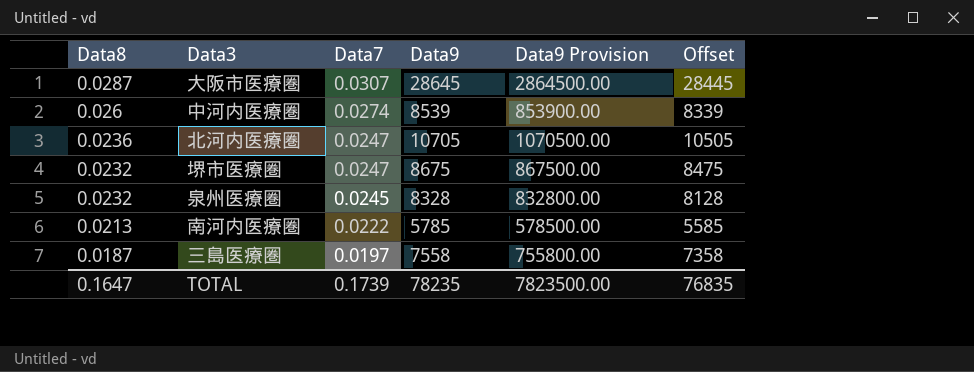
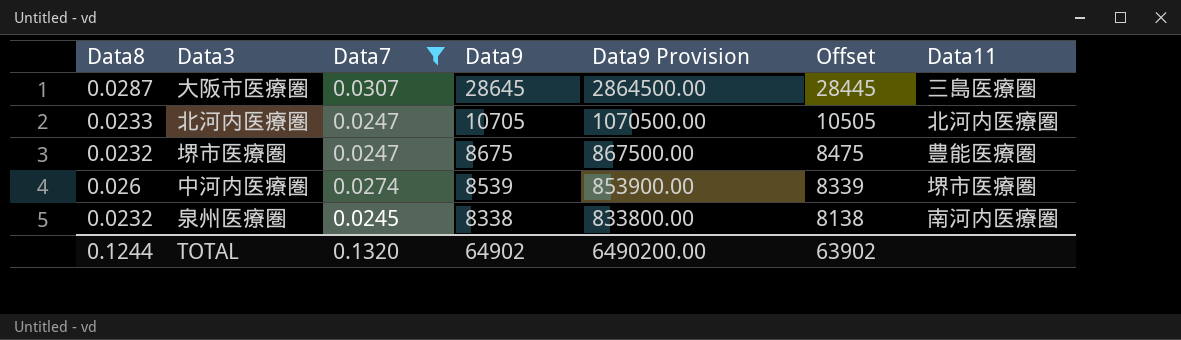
filter: none -> Data7 >= 0.0245
row order: Data8 descending -> Data9 descending
column Data11 | position: none -> 7
北河内医療圏 | Data8: 0.0236 -> 0.0233
泉州医療圏 | Data9: 8328 -> 8338
泉州医療圏 | Data9 Provision: 832800.00 -> 833800.00
泉州医療圏 | Offset: 8128 -> 8138
TOTAL | Data8: 0.1647 -> 0.1244
TOTAL | Data7: 0.1739 -> 0.1320
TOTAL | Data9: 78235 -> 64902
TOTAL | Data9 Provision: 7823500.00 -> 6490200.00
TOTAL | Offset: 76835 -> 63902

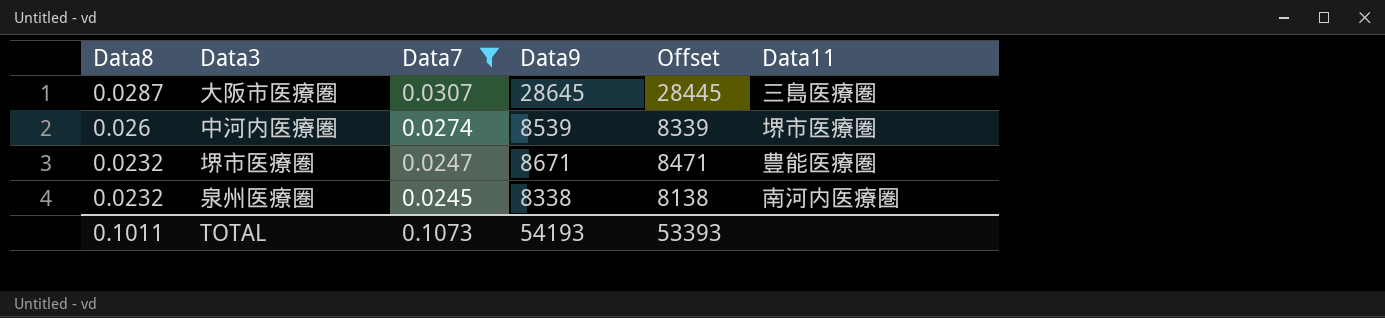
row order: Data9 descending -> Data8 descending
column Data9 Provision | formula: [Data9] * 100 -> none
row 北河内医療圏: 0.0233 | 0.0247 | 10705 | 1070500.00 | 10505 | 北河内医療圏 -> none
堺市医療圏 | Data9: 8675 -> 8671
堺市医療圏 | Offset: 8475 -> 8471
TOTAL | Data8: 0.1244 -> 0.1011
TOTAL | Data7: 0.1320 -> 0.1073
TOTAL | Data9: 64902 -> 54193
TOTAL | Offset: 63902 -> 53393

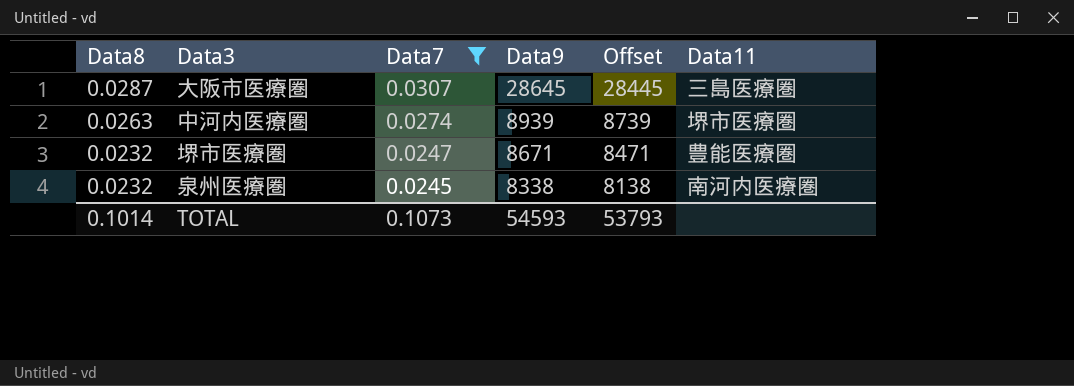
中河内医療圏 | Data8: 0.026 -> 0.0263
中河内医療圏 | Data9: 8539 -> 8939
中河内医療圏 | Offset: 8339 -> 8739
TOTAL | Data8: 0.1011 -> 0.1014
TOTAL | Data9: 54193 -> 54593
TOTAL | Offset: 53393 -> 53793

